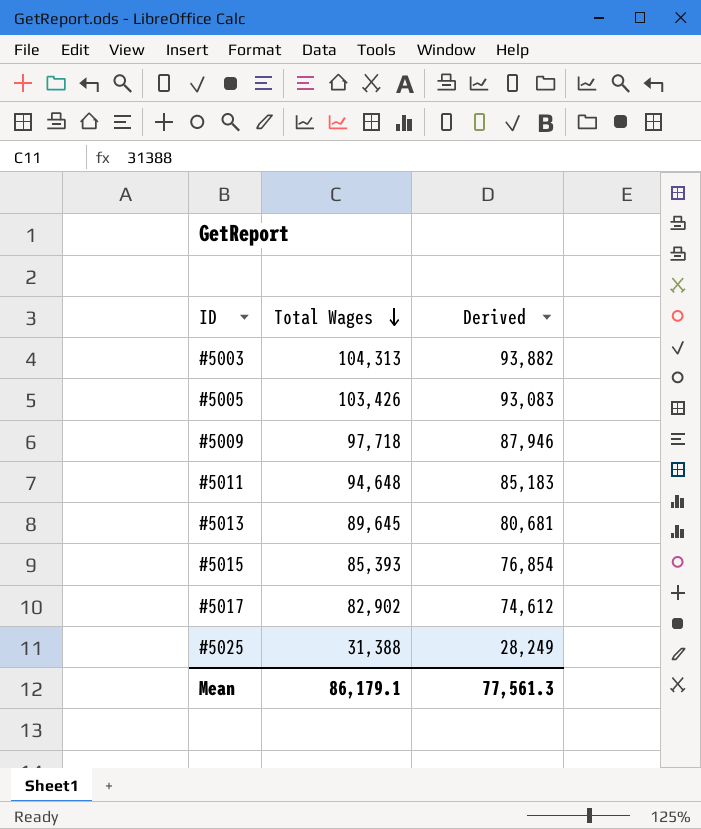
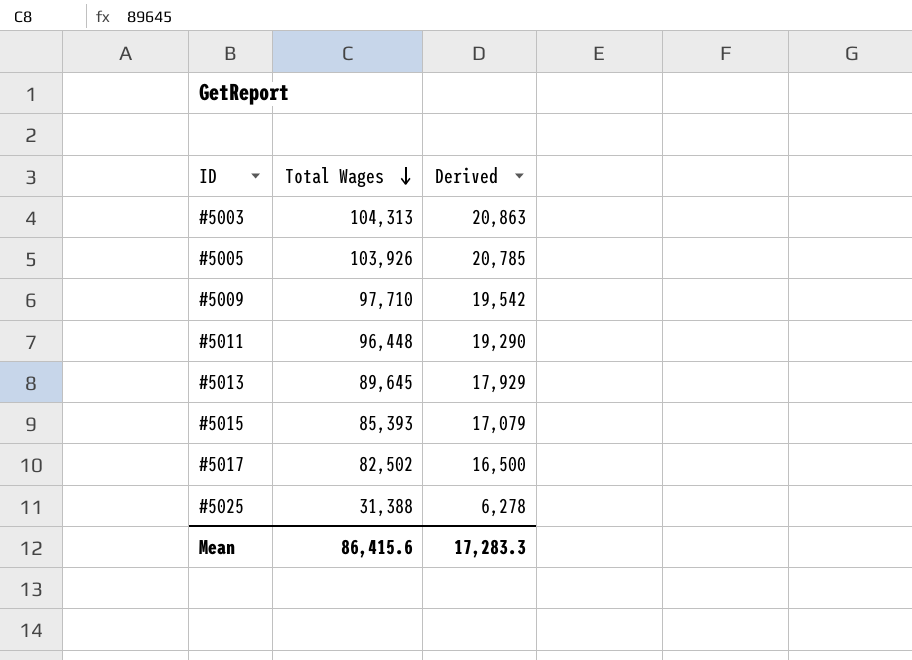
column Derived | formula: [Total Wages] * 0.9 -> [Total Wages] * 0.2
#5005 | Total Wages: 103,426 -> 103,926
#5009 | Total Wages: 97,718 -> 97,710
#5011 | Total Wages: 94,648 -> 96,448
#5017 | Total Wages: 82,902 -> 82,502
Mean | Total Wages: 86,179.1 -> 86,415.6
Mean | Derived: 77,561.3 -> 17,283.3

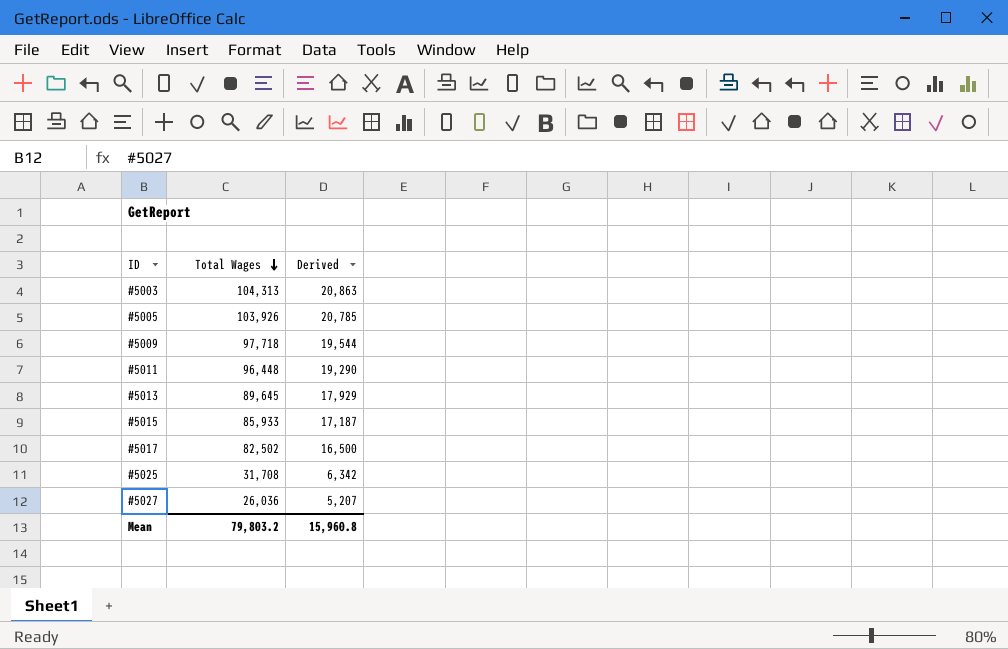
#5009 | Total Wages: 97,710 -> 97,718
#5009 | Derived: 19,542 -> 19,544
#5015 | Total Wages: 85,393 -> 85,933
#5015 | Derived: 17,079 -> 17,187
#5025 | Total Wages: 31,388 -> 31,708
#5025 | Derived: 6,278 -> 6,342
row #5027: none -> 26,036 | 5,207
Mean | Total Wages: 86,415.6 -> 79,803.2
Mean | Derived: 17,283.3 -> 15,960.8

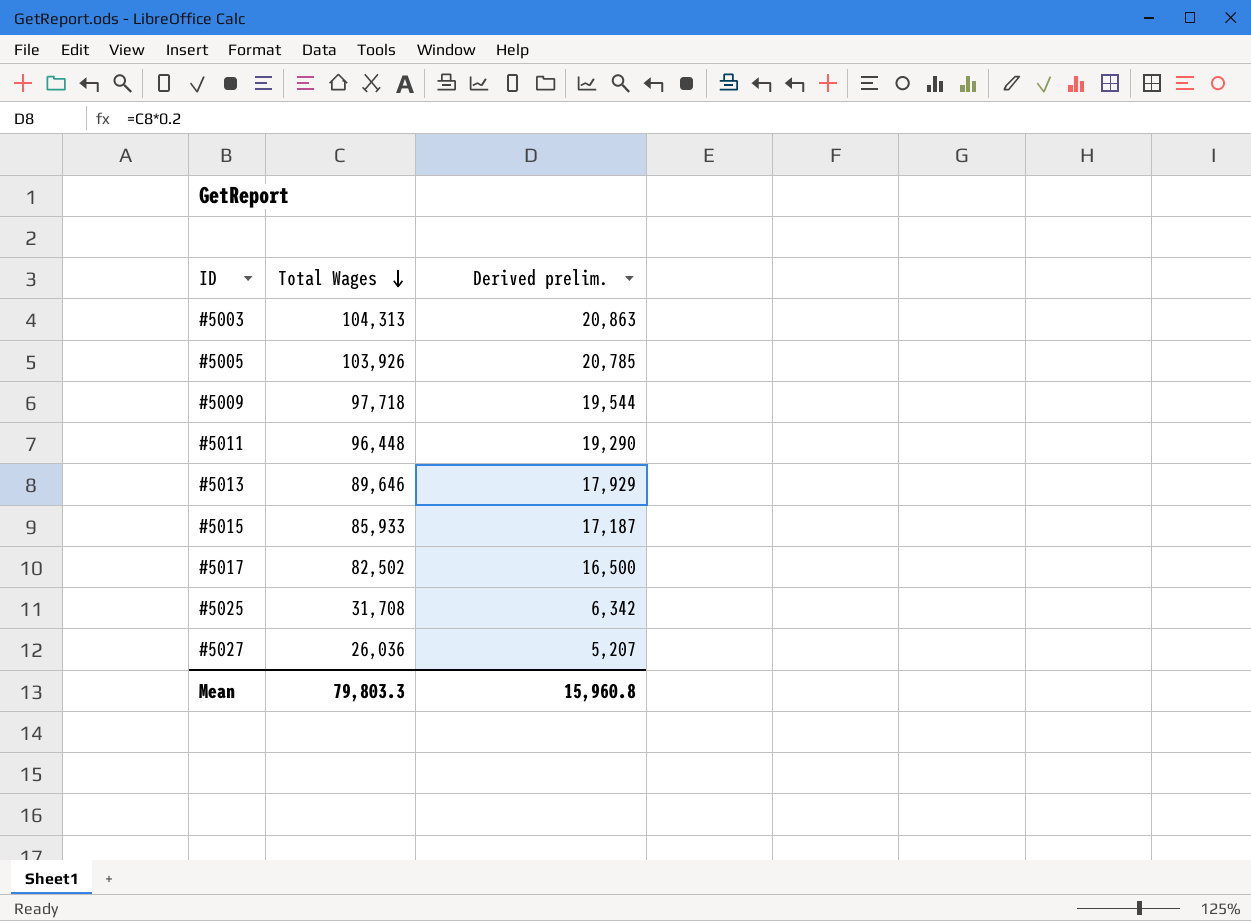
column name: Derived -> Derived prelim.
#5013 | Total Wages: 89,645 -> 89,646
Mean | Total Wages: 79,803.2 -> 79,803.3

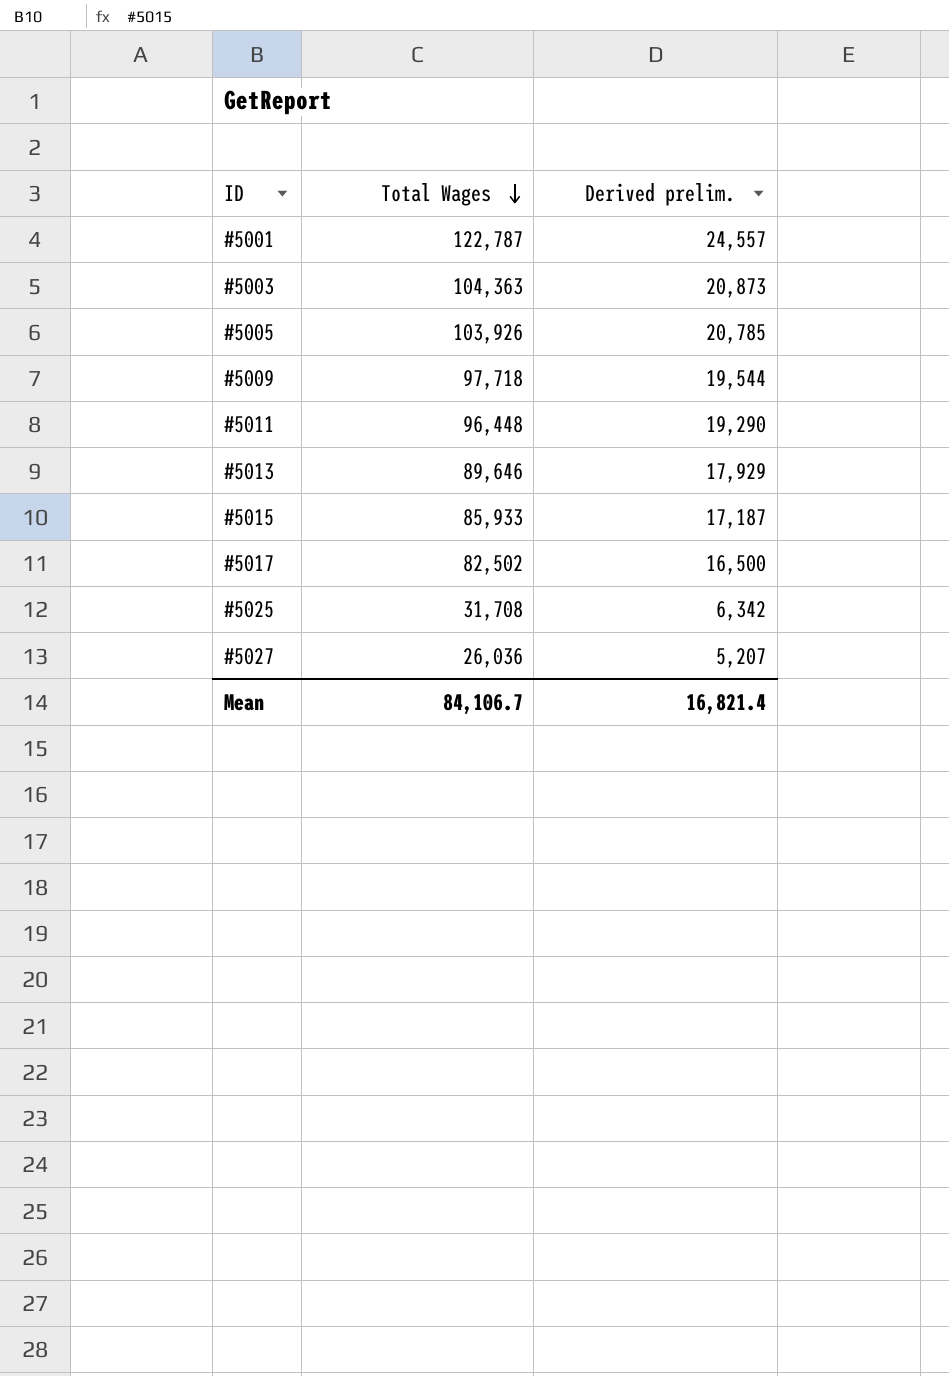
row #5001: none -> 122,787 | 24,557
#5003 | Total Wages: 104,313 -> 104,363
#5003 | Derived prelim.: 20,863 -> 20,873
Mean | Total Wages: 79,803.3 -> 84,106.7
Mean | Derived prelim.: 15,960.8 -> 16,821.4

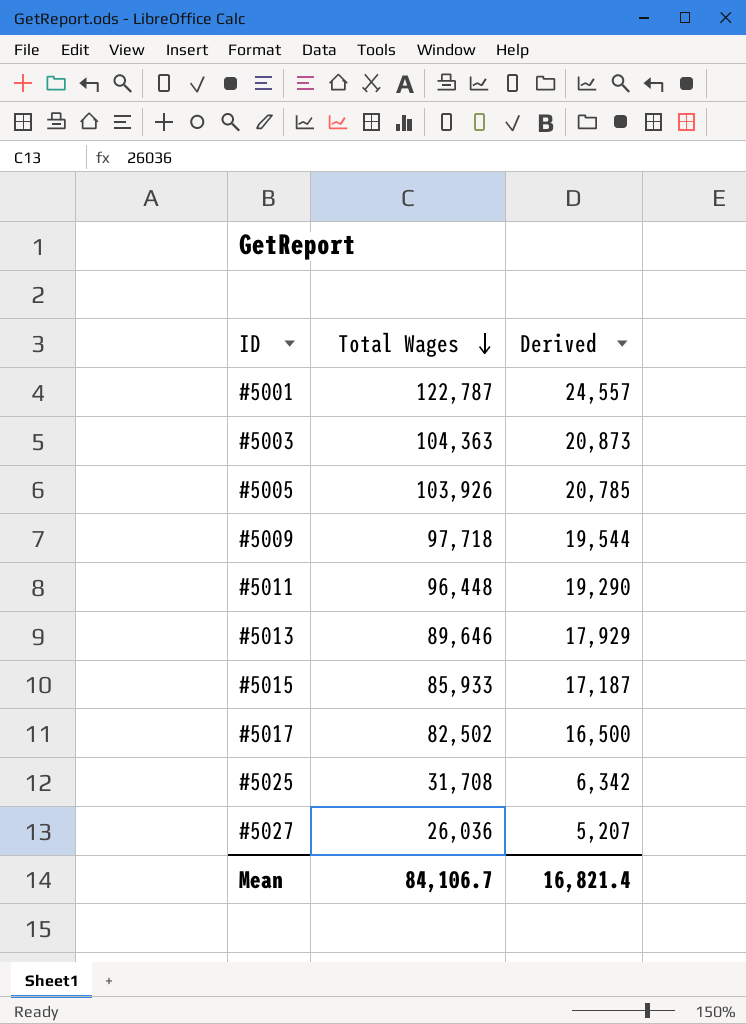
column name: Derived prelim. -> Derived

